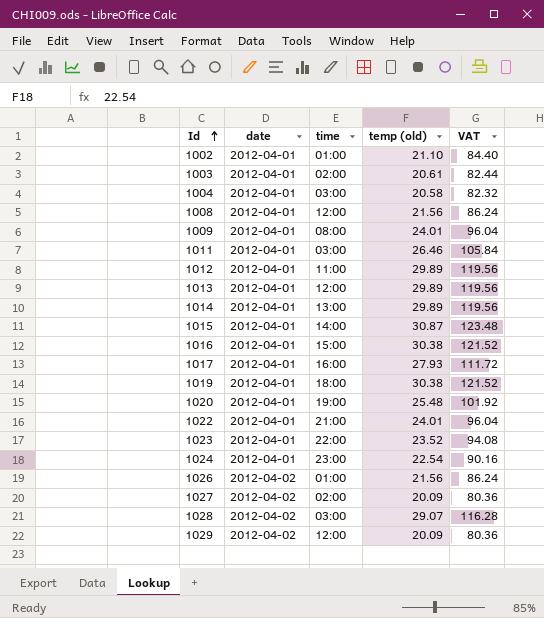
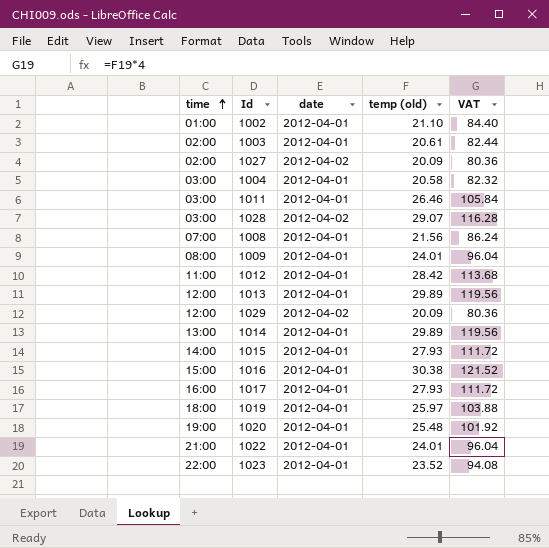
row order: Id ascending -> time ascending
column time | position: 3 -> 1
row 1024: 2012-04-01 | 23:00 | 22.54 | 90.16 -> none
row 1026: 2012-04-02 | 01:00 | 21.56 | 86.24 -> none
1008 | time: 12:00 -> 07:00
1012 | temp (old): 29.89 -> 28.42
1012 | VAT: 119.56 -> 113.68
1015 | temp (old): 30.87 -> 27.93
1015 | VAT: 123.48 -> 111.72
1019 | temp (old): 30.38 -> 25.97
1019 | VAT: 121.52 -> 103.88

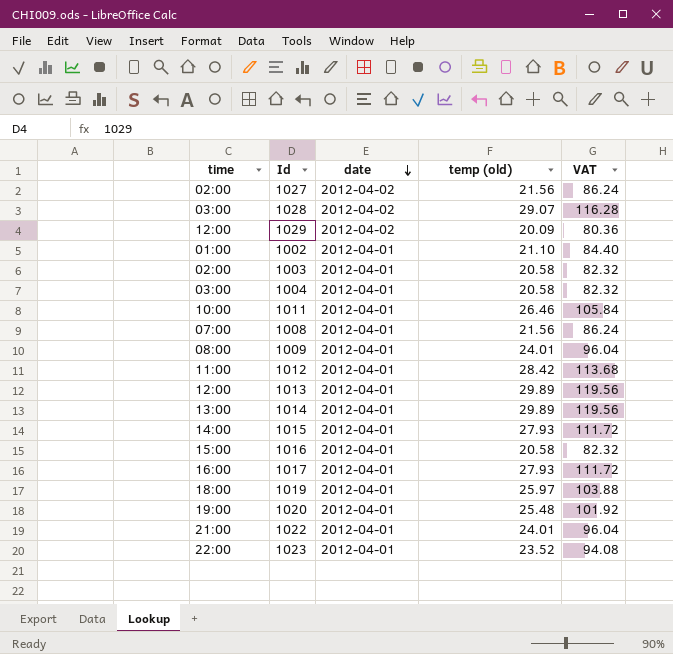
row order: time ascending -> date descending
1027 | temp (old): 20.09 -> 21.56
1027 | VAT: 80.36 -> 86.24
1003 | temp (old): 20.61 -> 20.58
1003 | VAT: 82.44 -> 82.32
1011 | time: 03:00 -> 10:00
1016 | temp (old): 30.38 -> 20.58
1016 | VAT: 121.52 -> 82.32

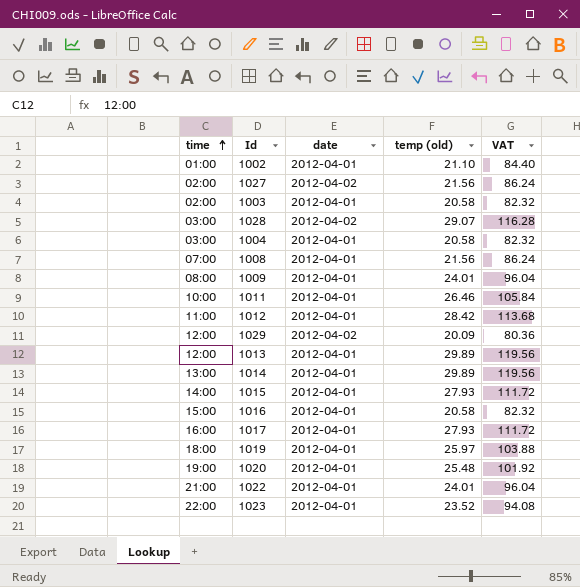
row order: date descending -> time ascending

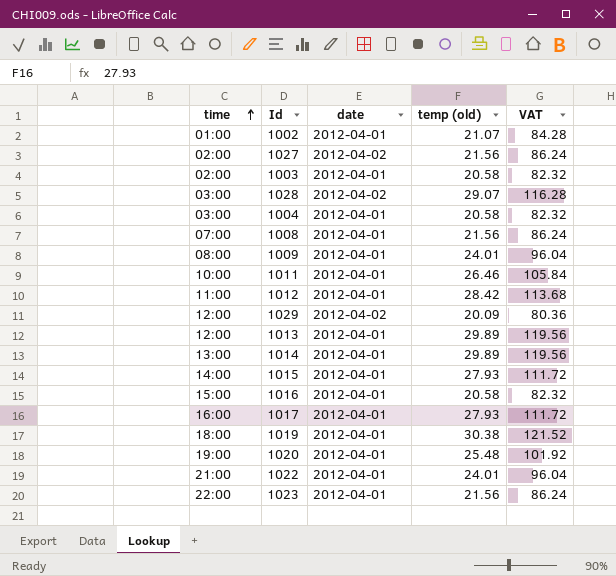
1002 | temp (old): 21.10 -> 21.07
1002 | VAT: 84.40 -> 84.28
1019 | temp (old): 25.97 -> 30.38
1019 | VAT: 103.88 -> 121.52
1023 | temp (old): 23.52 -> 21.56
1023 | VAT: 94.08 -> 86.24

